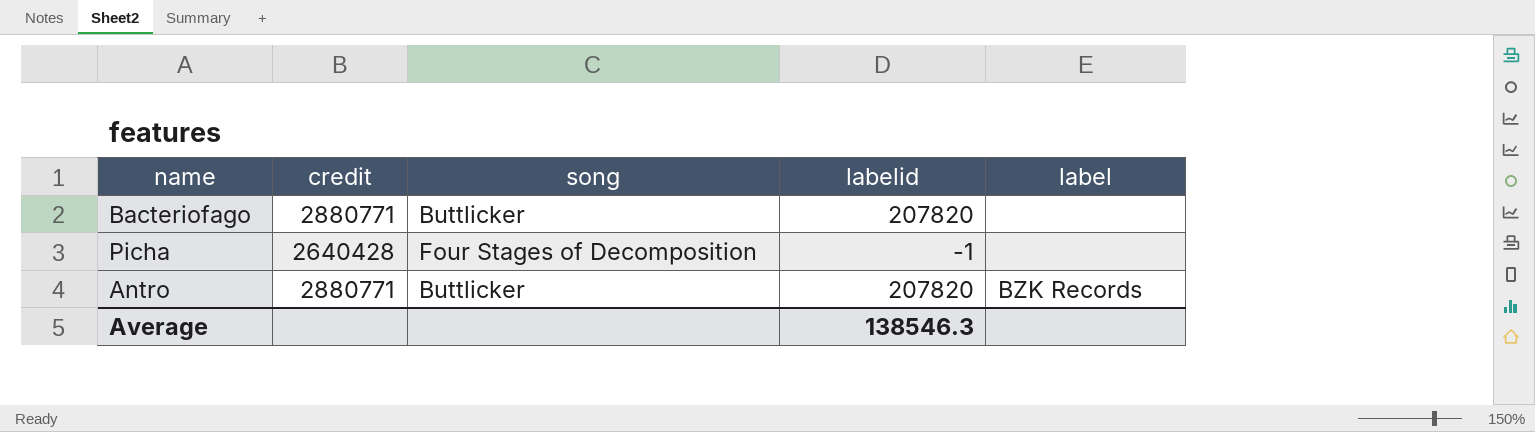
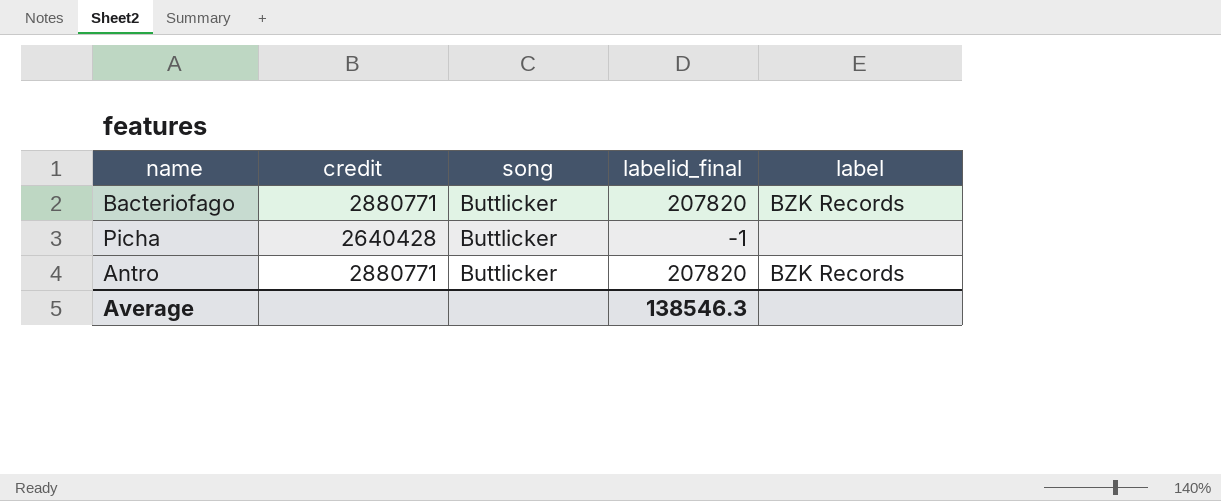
column name: labelid -> labelid_final
Bacteriofago | label: none -> BZK Records
Picha | song: Four Stages of Decomposition -> Buttlicker

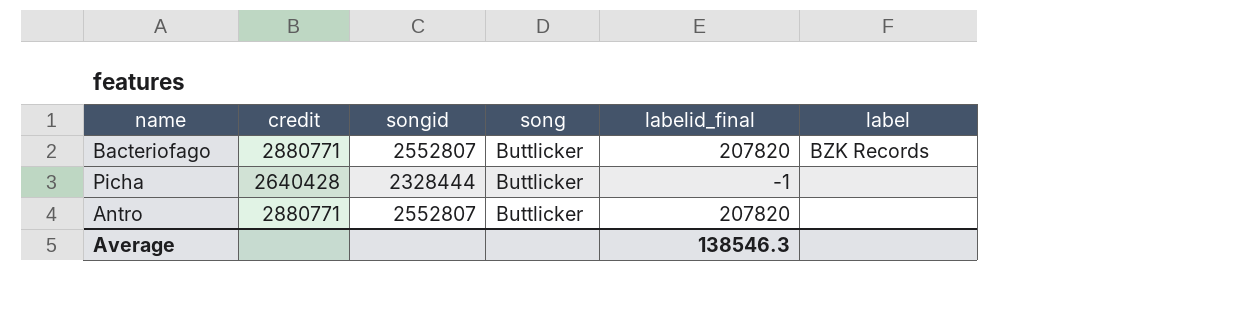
column songid | position: none -> 3
Antro | label: BZK Records -> none

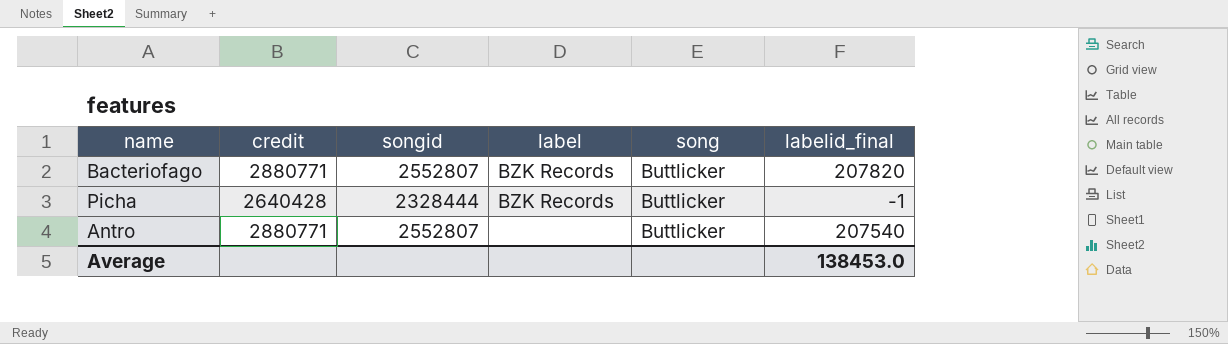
column label | position: 6 -> 4
Picha | label: none -> BZK Records
Antro | labelid_final: 207820 -> 207540
Average | labelid_final: 138546.3 -> 138453.0

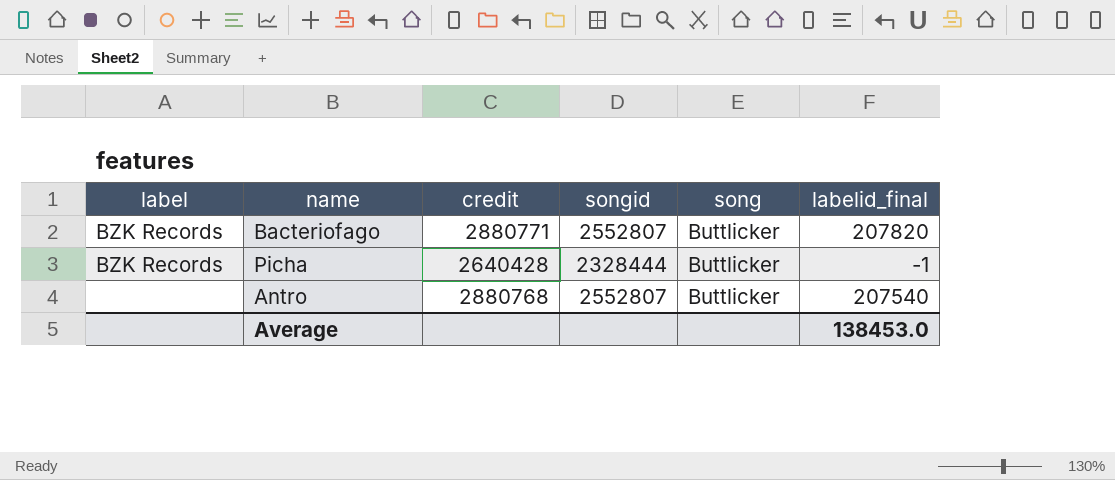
column label | position: 4 -> 1
Antro | credit: 2880771 -> 2880768

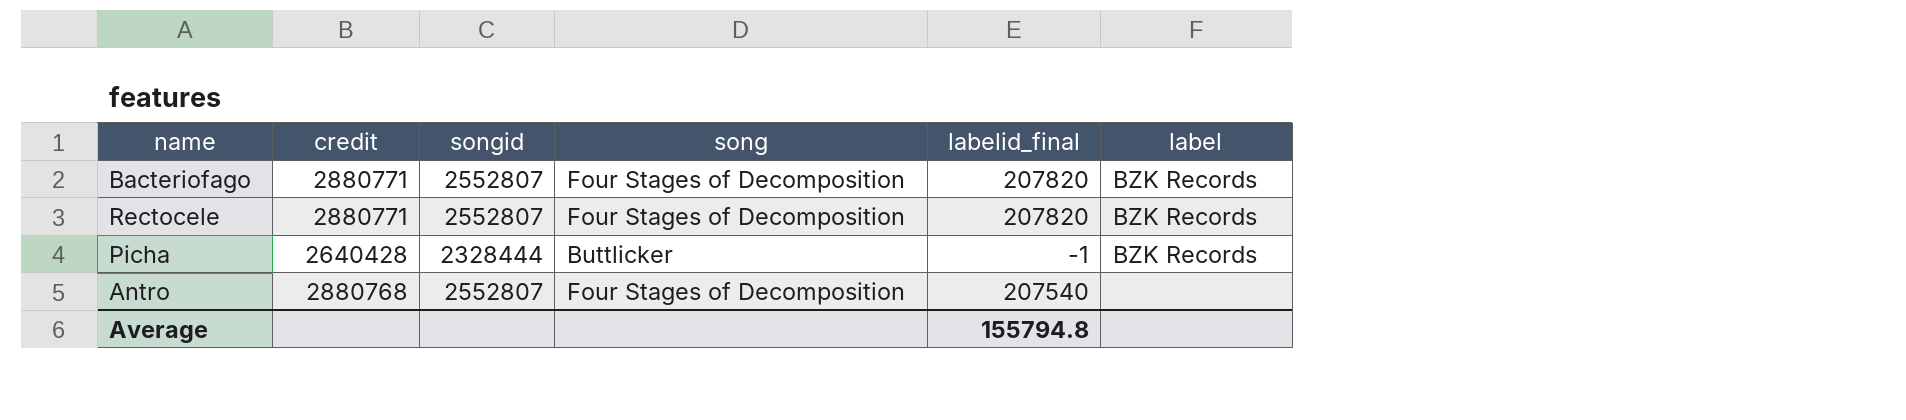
column label | position: 1 -> 6
Bacteriofago | song: Buttlicker -> Four Stages of Decomposition
row Rectocele: none -> 2880771 | 2552807 | Four Stages of Decomposition | 207820 | BZK Records
Antro | song: Buttlicker -> Four Stages of Decomposition
Average | labelid_final: 138453.0 -> 155794.8

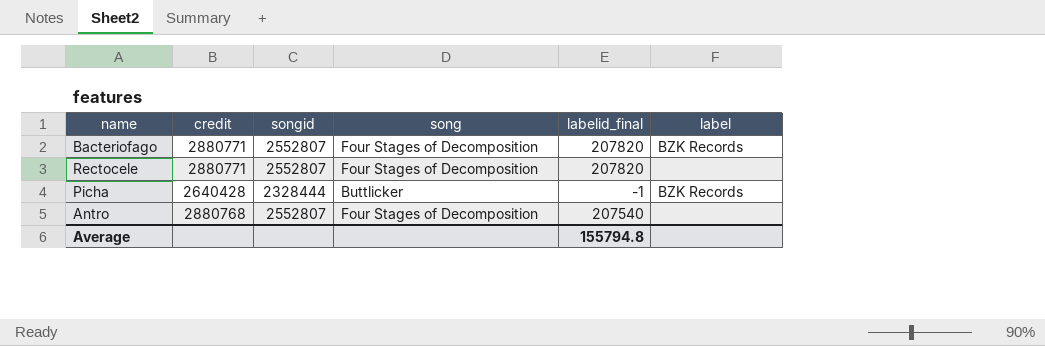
Rectocele | label: BZK Records -> none

